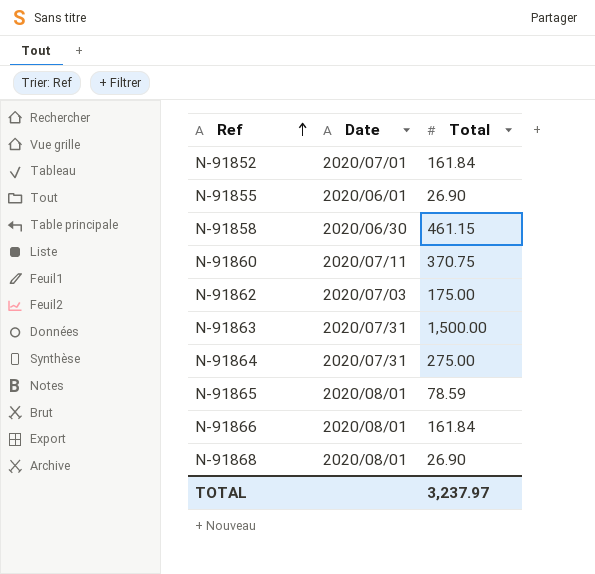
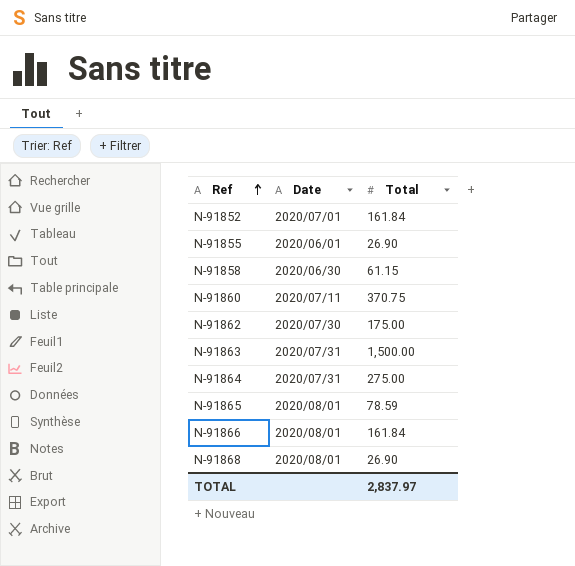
N-91858 | Total: 461.15 -> 61.15
N-91862 | Date: 2020/07/03 -> 2020/07/30
TOTAL | Total: 3,237.97 -> 2,837.97

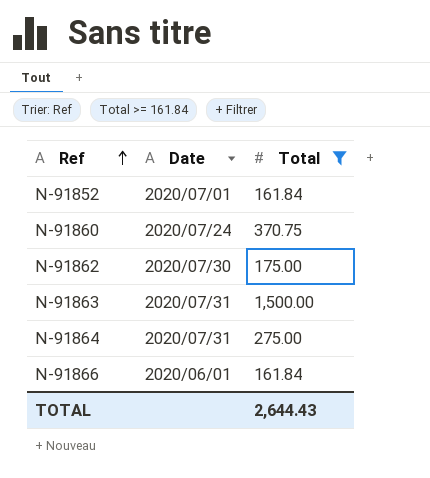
filter: none -> Total >= 161.84
N-91860 | Date: 2020/07/11 -> 2020/07/24
N-91866 | Date: 2020/08/01 -> 2020/06/01
TOTAL | Total: 2,837.97 -> 2,644.43

